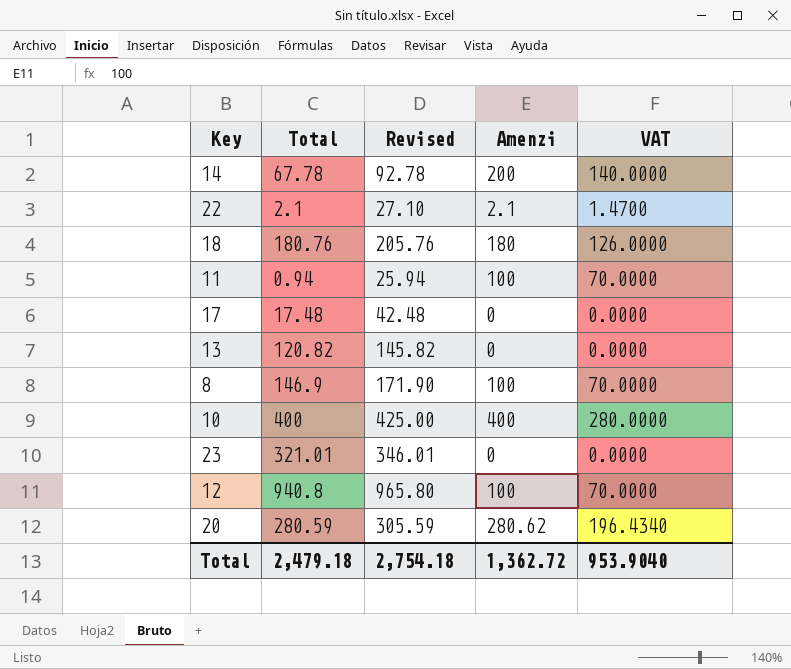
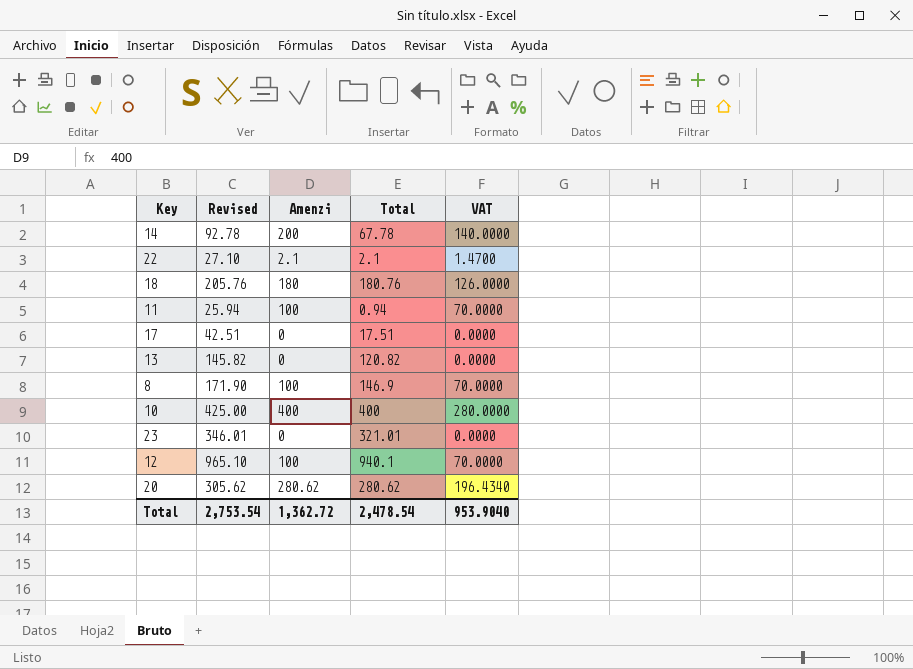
column Total | position: 2 -> 4
17 | Revised: 42.48 -> 42.51
17 | Total: 17.48 -> 17.51
12 | Revised: 965.80 -> 965.10
12 | Total: 940.8 -> 940.1
20 | Revised: 305.59 -> 305.62
20 | Total: 280.59 -> 280.62
Total | Revised: 2,754.18 -> 2,753.54
Total | Total: 2,479.18 -> 2,478.54

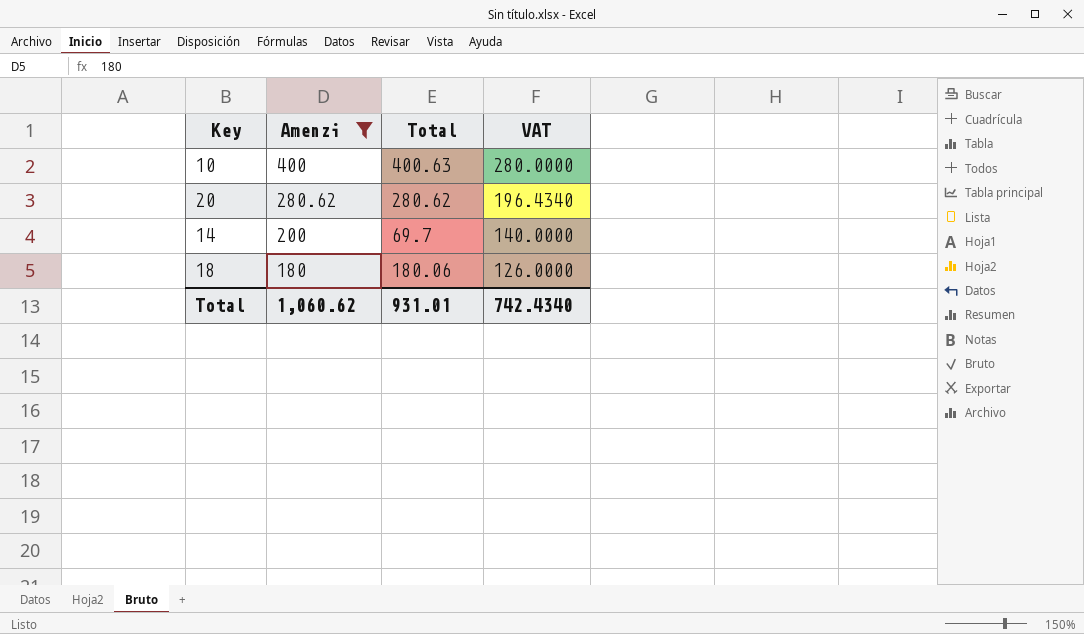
filter: none -> Amenzi >= 180
row order: none -> Amenzi descending
column Revised | formula: [Total] + 25 -> none
10 | Total: 400 -> 400.63
14 | Total: 67.78 -> 69.7
18 | Total: 180.76 -> 180.06
Total | Amenzi: 1,362.72 -> 1,060.62
Total | Total: 2,478.54 -> 931.01
Total | VAT: 953.9040 -> 742.4340

